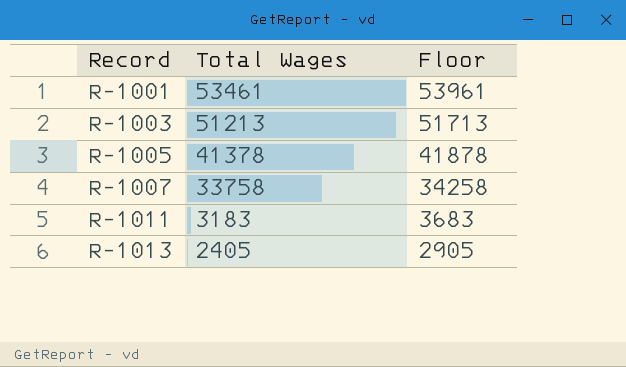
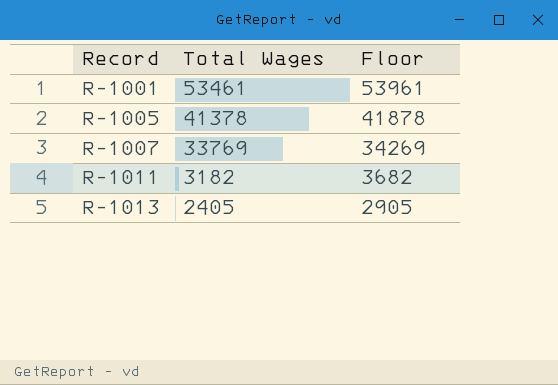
row R-1003: 51213 | 51713 -> none
R-1007 | Total Wages: 33758 -> 33769
R-1007 | Floor: 34258 -> 34269
R-1011 | Total Wages: 3183 -> 3182
R-1011 | Floor: 3683 -> 3682

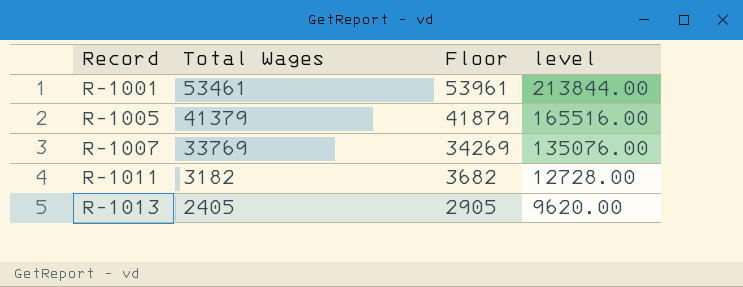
column level | formula: none -> [Total Wages] * 4
R-1005 | Total Wages: 41378 -> 41379
R-1005 | Floor: 41878 -> 41879

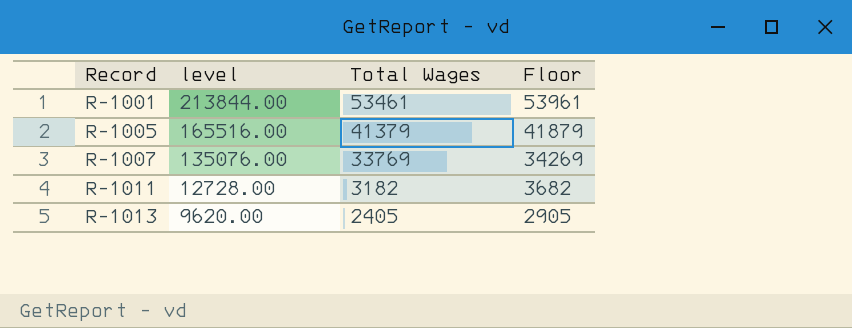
column level | position: 4 -> 2

